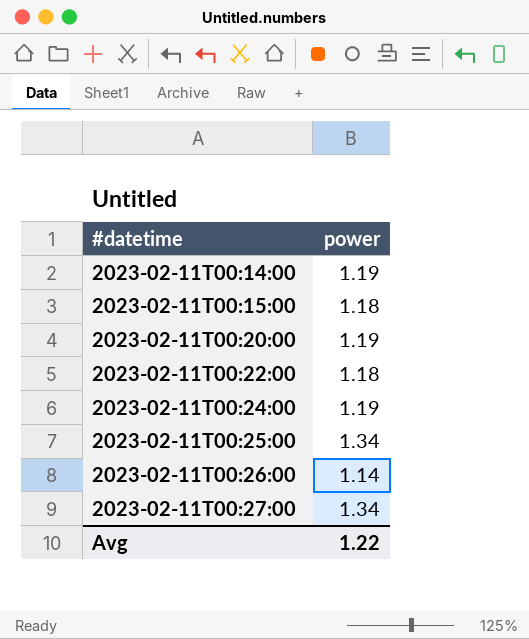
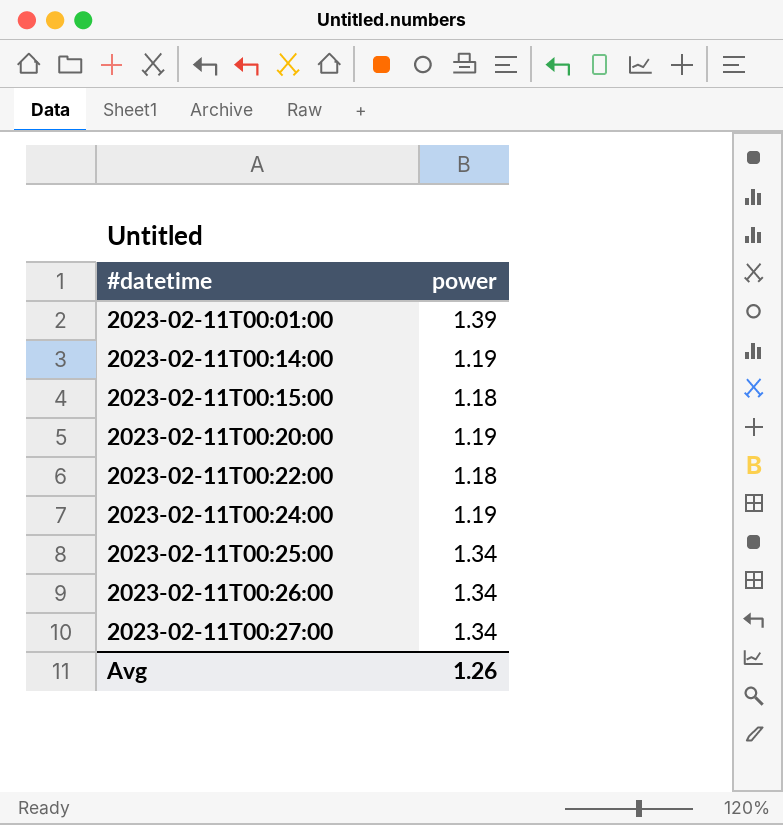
row 2023-02-11T00:01:00: none -> 1.39
2023-02-11T00:26:00 | power: 1.14 -> 1.34
Avg | power: 1.22 -> 1.26

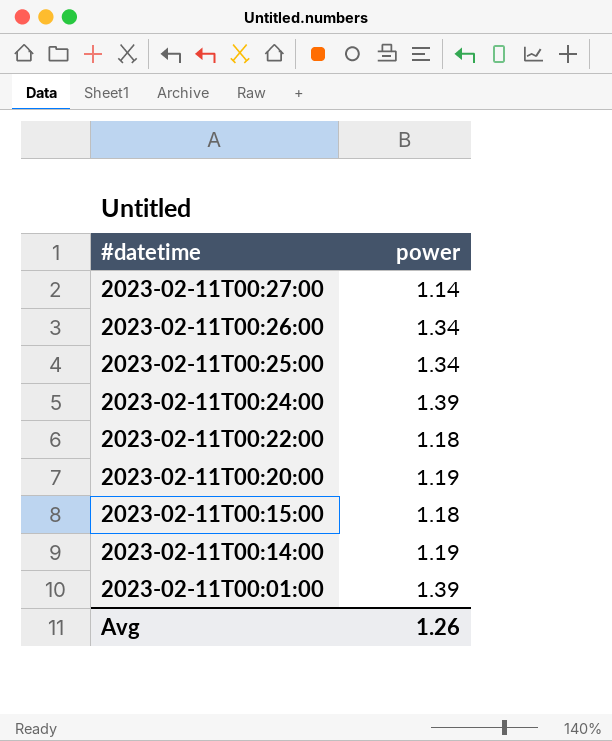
row order: #datetime ascending -> #datetime descending
2023-02-11T00:27:00 | power: 1.34 -> 1.14
2023-02-11T00:24:00 | power: 1.19 -> 1.39

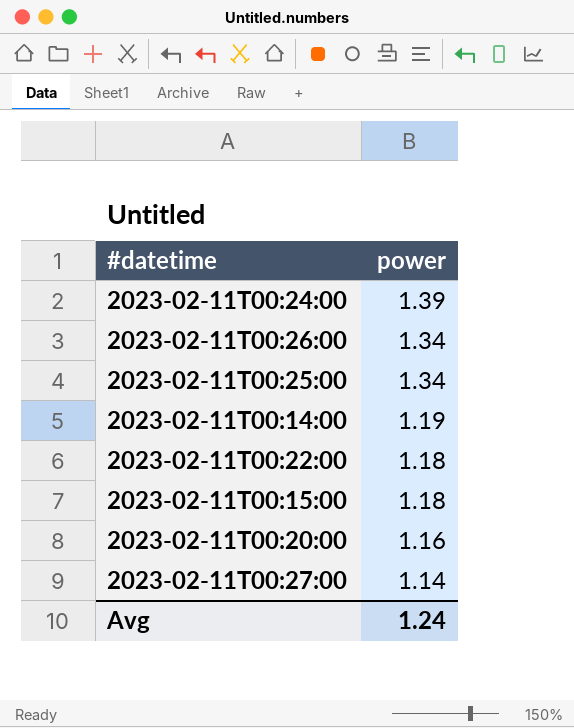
row order: #datetime descending -> power descending
row 2023-02-11T00:01:00: 1.39 -> none
2023-02-11T00:20:00 | power: 1.19 -> 1.16
Avg | power: 1.26 -> 1.24

